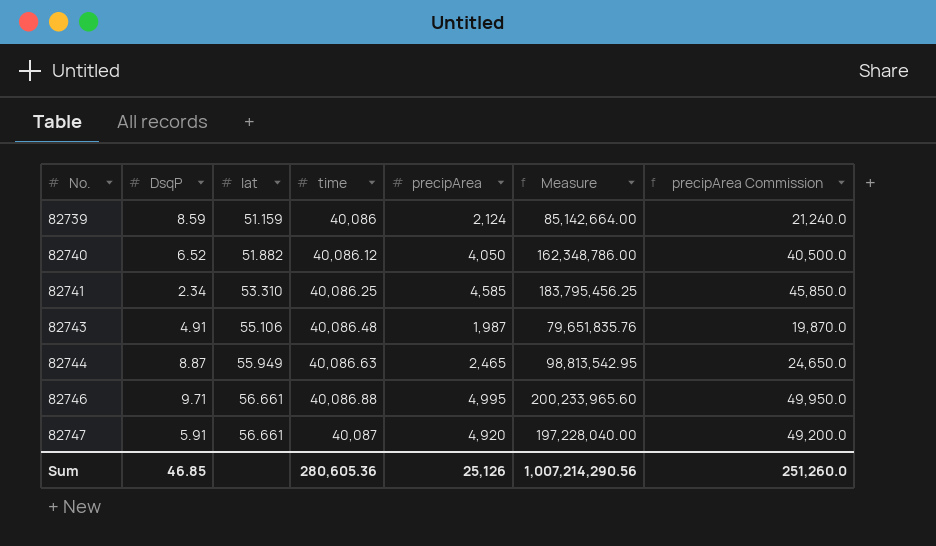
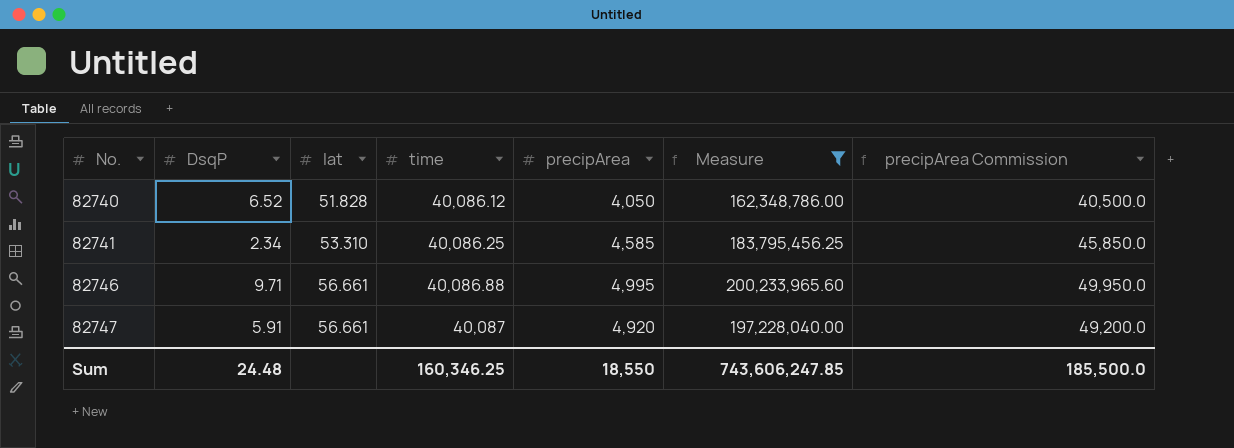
filter: none -> Measure >= 162,348,786.00
82740 | lat: 51.882 -> 51.828
Sum | DsqP: 46.85 -> 24.48
Sum | time: 280,605.36 -> 160,346.25
Sum | precipArea: 25,126 -> 18,550
Sum | Measure: 1,007,214,290.56 -> 743,606,247.85
Sum | precipArea Commission: 251,260.0 -> 185,500.0

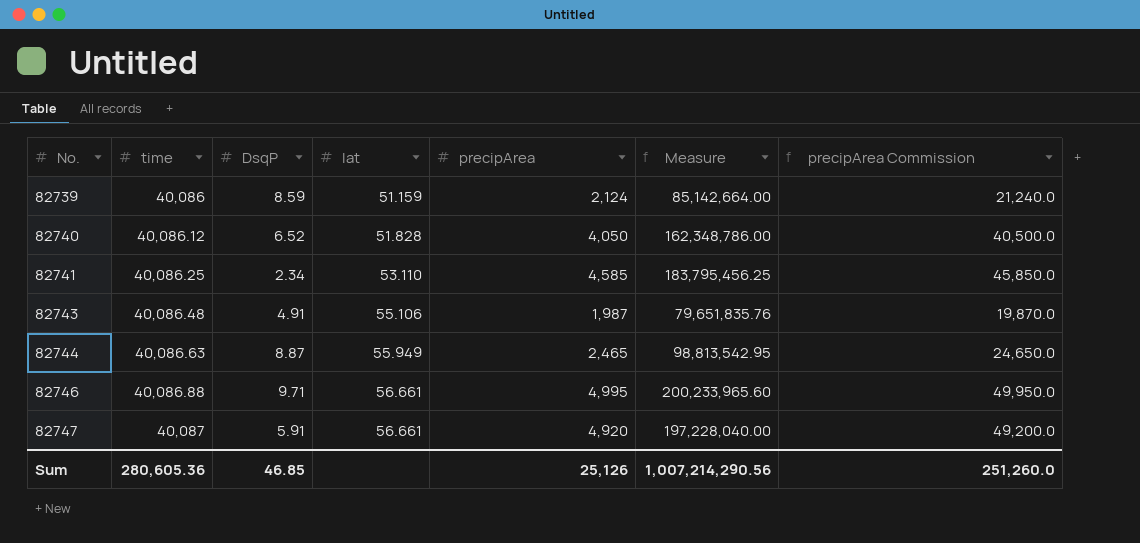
filter: Measure >= 162,348,786.00 -> none
column time | position: 4 -> 2
82741 | lat: 53.310 -> 53.110
Sum | time: 160,346.25 -> 280,605.36
Sum | DsqP: 24.48 -> 46.85
Sum | precipArea: 18,550 -> 25,126
Sum | Measure: 743,606,247.85 -> 1,007,214,290.56
Sum | precipArea Commission: 185,500.0 -> 251,260.0

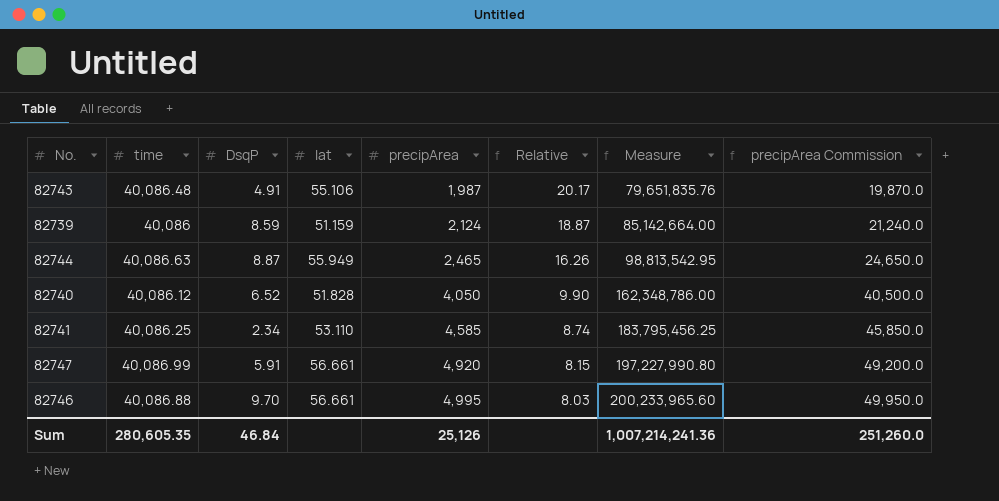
row order: No. ascending -> precipArea ascending
column Relative | formula: none -> [time] / [precipArea]
82747 | time: 40,087 -> 40,086.99
82747 | Measure: 197,228,040.00 -> 197,227,990.80
82746 | DsqP: 9.71 -> 9.70
Sum | time: 280,605.36 -> 280,605.35
Sum | DsqP: 46.85 -> 46.84
Sum | Measure: 1,007,214,290.56 -> 1,007,214,241.36

